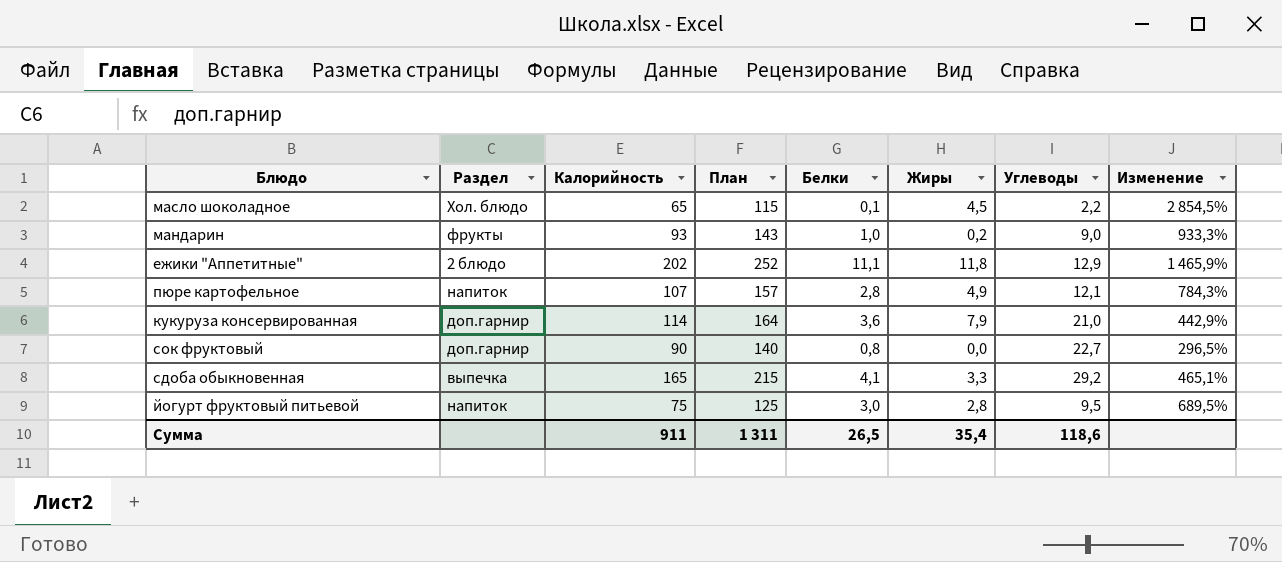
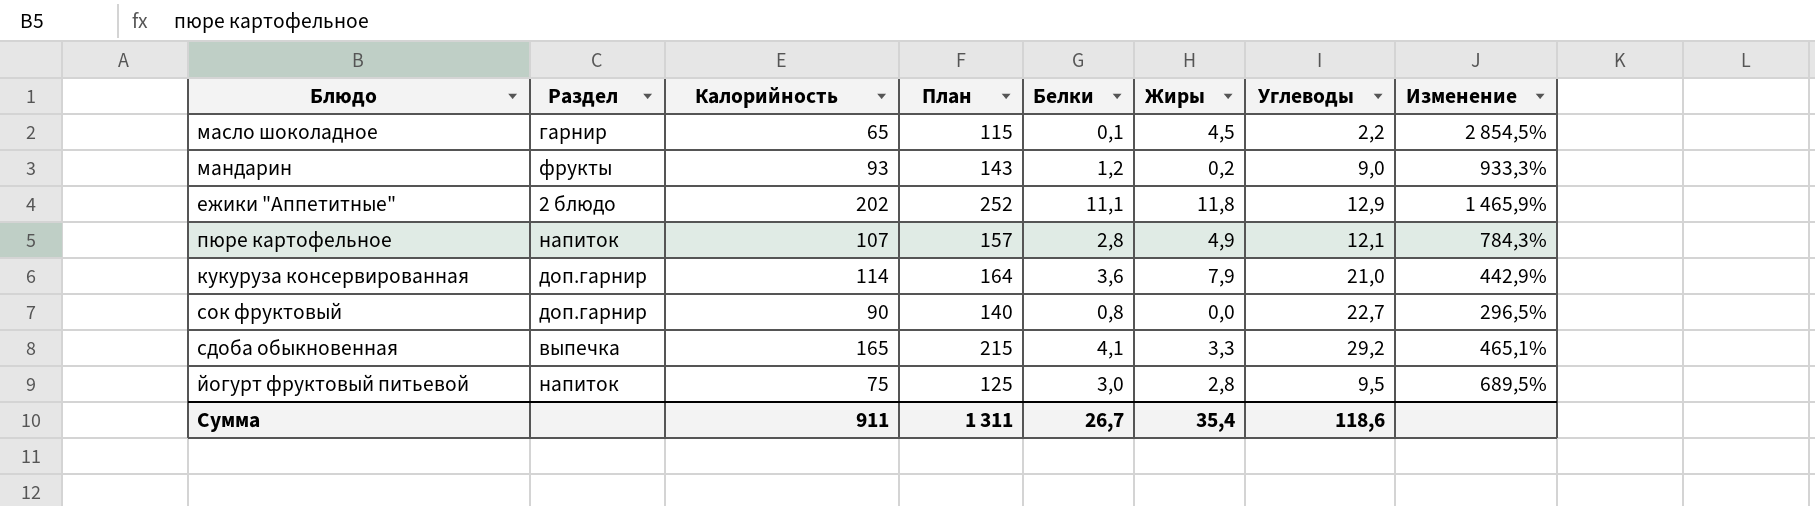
масло шоколадное | Раздел: Хол. блюдо -> гарнир
мандарин | Белки: 1,0 -> 1,2
Сумма | Белки: 26,5 -> 26,7

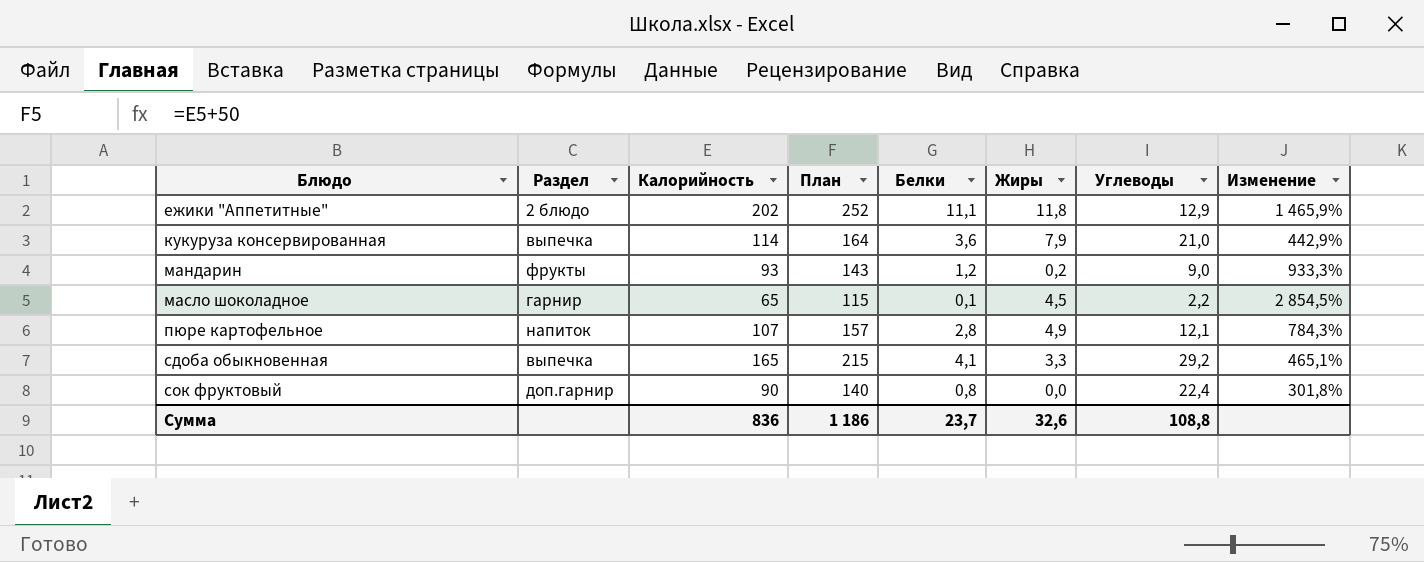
row order: none -> Блюдо ascending
row йогурт фруктовый питьевой: напиток | 75 | 125 | 3,0 | 2,8 | 9,5 | 689,5% -> none
кукуруза консервированная | Раздел: доп.гарнир -> выпечка
сок фруктовый | Углеводы: 22,7 -> 22,4
сок фруктовый | Изменение: 296,5% -> 301,8%
Сумма | Калорийность: 911 -> 836
Сумма | План: 1 311 -> 1 186
Сумма | Белки: 26,7 -> 23,7
Сумма | Жиры: 35,4 -> 32,6
Сумма | Углеводы: 118,6 -> 108,8

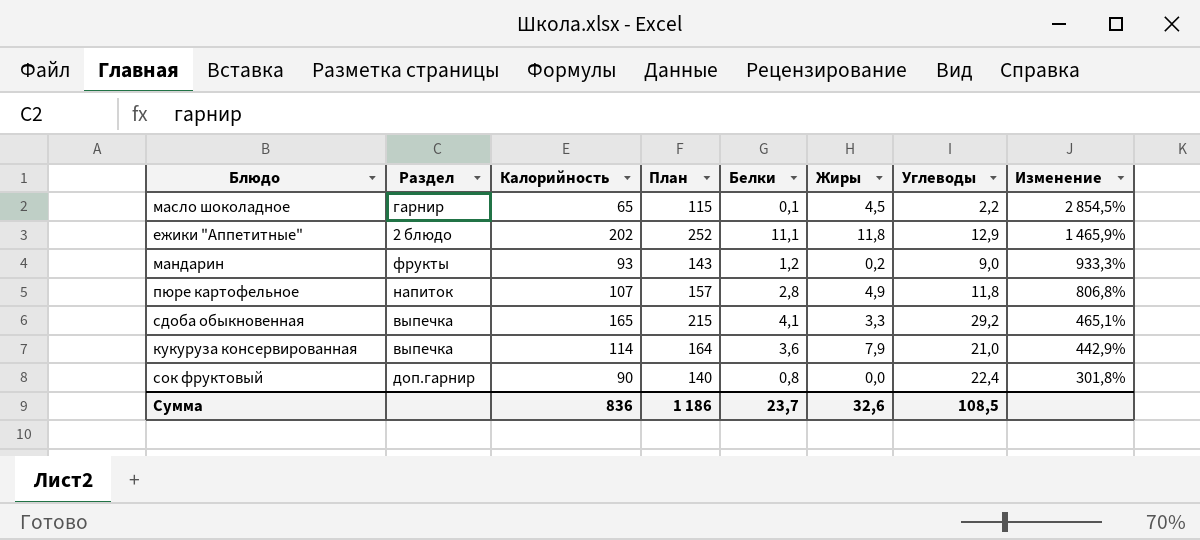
row order: Блюдо ascending -> Изменение descending
пюре картофельное | Углеводы: 12,1 -> 11,8
пюре картофельное | Изменение: 784,3% -> 806,8%
Сумма | Углеводы: 108,8 -> 108,5

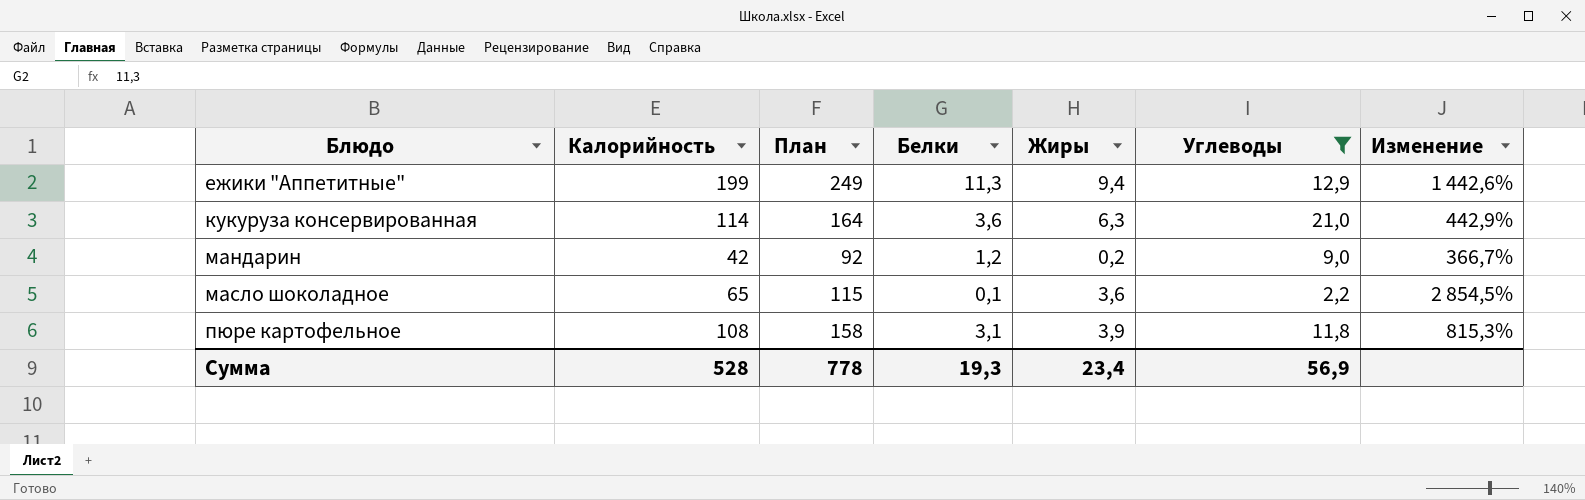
filter: none -> Углеводы <= 21,0
row order: Изменение descending -> Блюдо ascending
column Раздел | position: 2 -> none
ежики "Аппетитные" | Калорийность: 202 -> 199
ежики "Аппетитные" | План: 252 -> 249
ежики "Аппетитные" | Белки: 11,1 -> 11,3
ежики "Аппетитные" | Жиры: 11,8 -> 9,4
ежики "Аппетитные" | Изменение: 1 465,9% -> 1 442,6%
кукуруза консервированная | Жиры: 7,9 -> 6,3
мандарин | Калорийность: 93 -> 42
мандарин | План: 143 -> 92
мандарин | Изменение: 933,3% -> 366,7%
масло шоколадное | Жиры: 4,5 -> 3,6
пюре картофельное | Калорийность: 107 -> 108
пюре картофельное | План: 157 -> 158
пюре картофельное | Белки: 2,8 -> 3,1
пюре картофельное | Жиры: 4,9 -> 3,9
пюре картофельное | Изменение: 806,8% -> 815,3%
Сумма | Калорийность: 836 -> 528
Сумма | План: 1 186 -> 778
Сумма | Белки: 23,7 -> 19,3
Сумма | Жиры: 32,6 -> 23,4
Сумма | Углеводы: 108,5 -> 56,9

